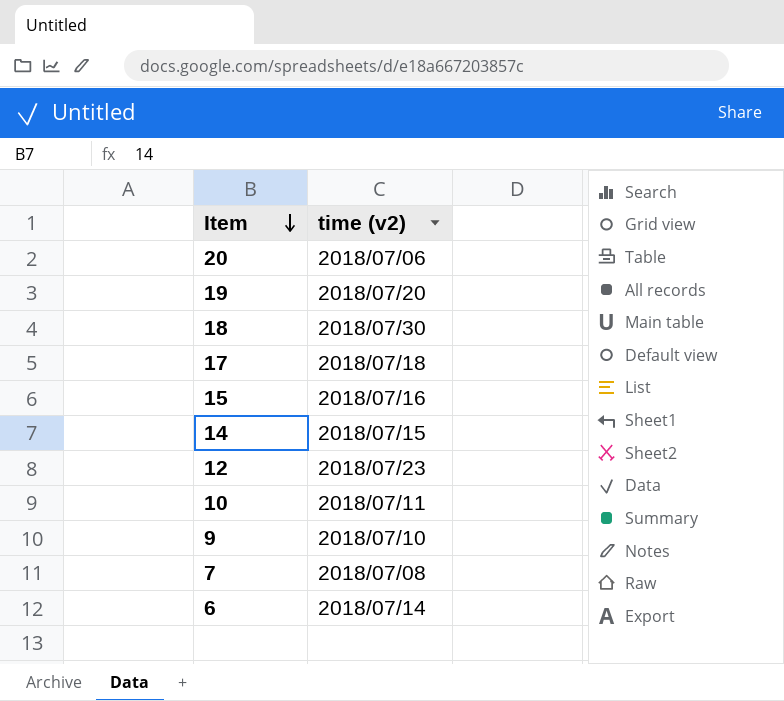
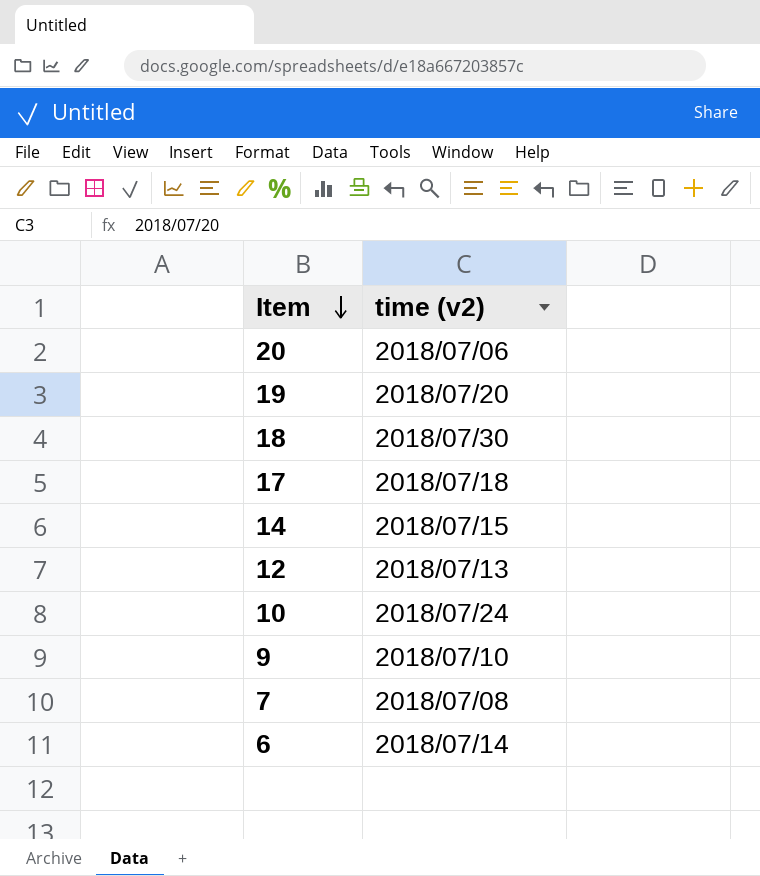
row 15: 2018/07/16 -> none
12 | time (v2): 2018/07/23 -> 2018/07/13
10 | time (v2): 2018/07/11 -> 2018/07/24

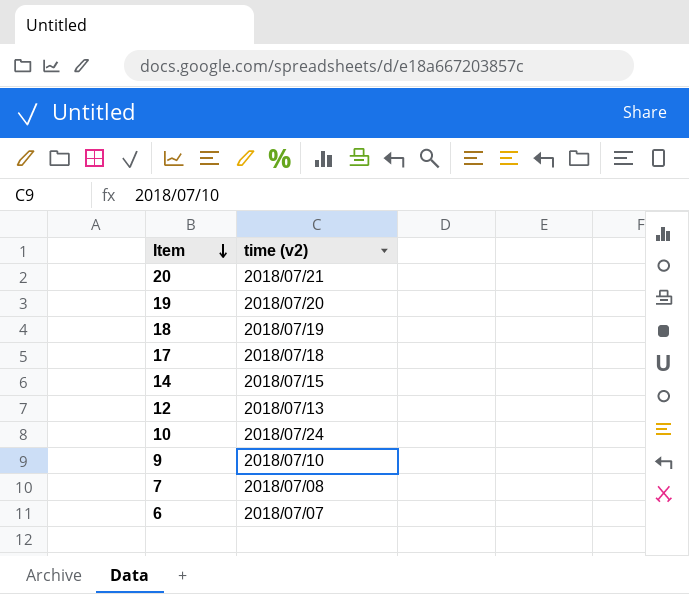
20 | time (v2): 2018/07/06 -> 2018/07/21
18 | time (v2): 2018/07/30 -> 2018/07/19
6 | time (v2): 2018/07/14 -> 2018/07/07

